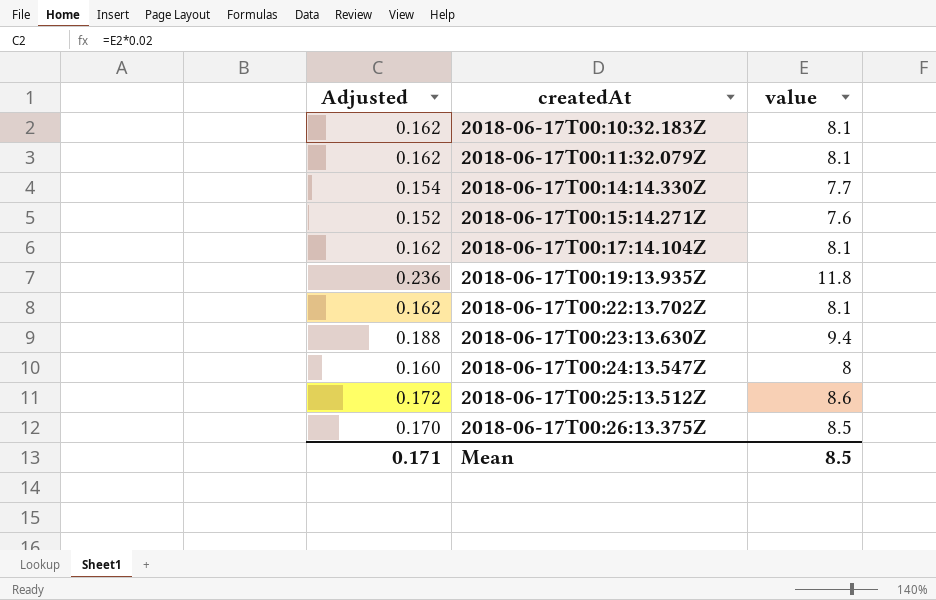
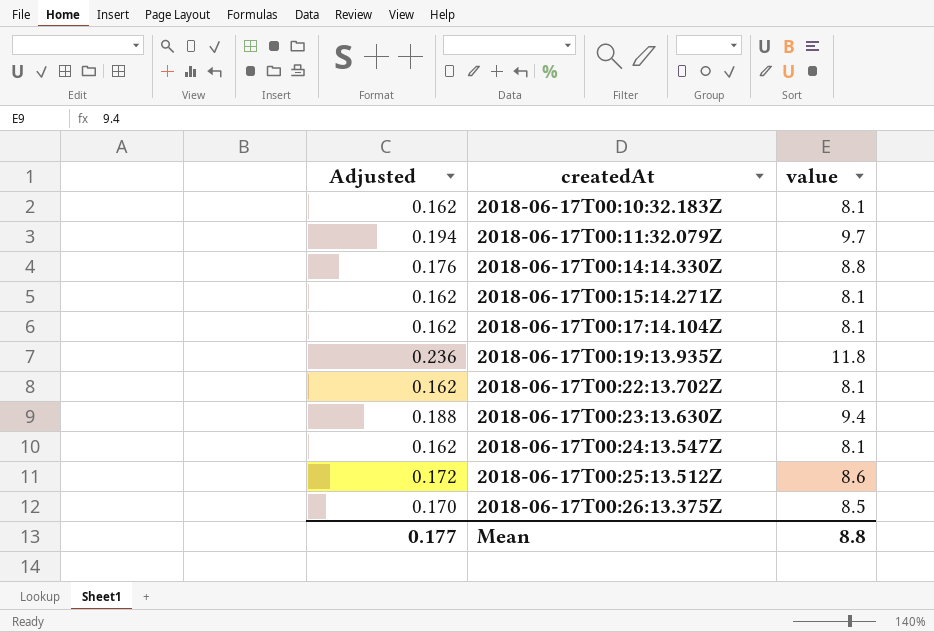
2018-06-17T00:11:32.079Z | Adjusted: 0.162 -> 0.194
2018-06-17T00:11:32.079Z | value: 8.1 -> 9.7
2018-06-17T00:14:14.330Z | Adjusted: 0.154 -> 0.176
2018-06-17T00:14:14.330Z | value: 7.7 -> 8.8
2018-06-17T00:15:14.271Z | Adjusted: 0.152 -> 0.162
2018-06-17T00:15:14.271Z | value: 7.6 -> 8.1
2018-06-17T00:24:13.547Z | Adjusted: 0.160 -> 0.162
2018-06-17T00:24:13.547Z | value: 8 -> 8.1
Mean | Adjusted: 0.171 -> 0.177
Mean | value: 8.5 -> 8.8

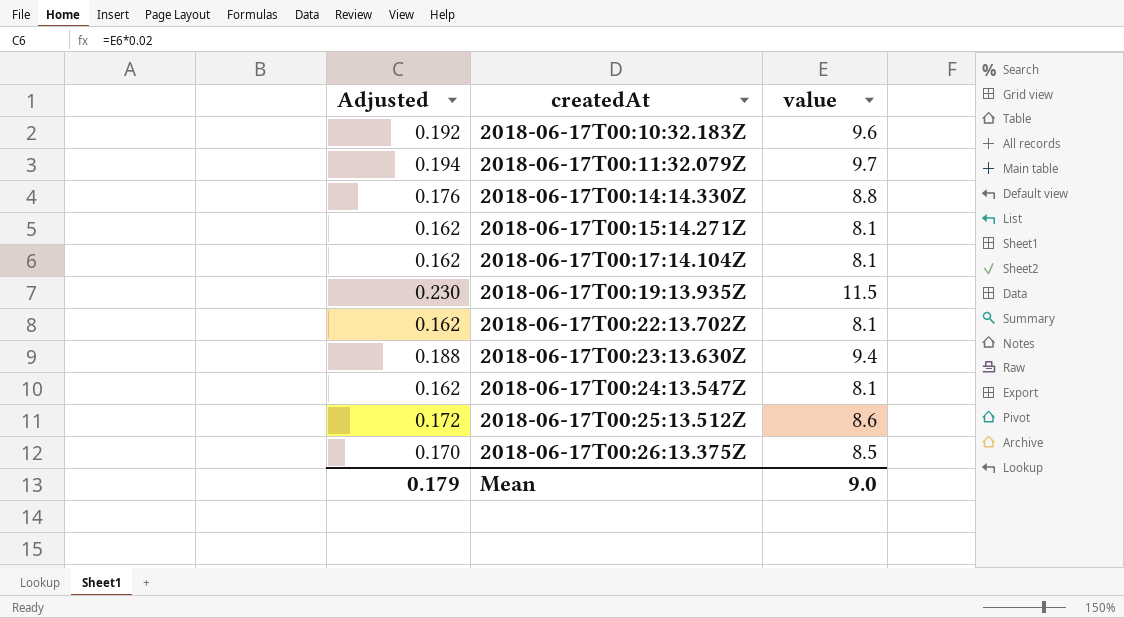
2018-06-17T00:10:32.183Z | Adjusted: 0.162 -> 0.192
2018-06-17T00:10:32.183Z | value: 8.1 -> 9.6
2018-06-17T00:19:13.935Z | Adjusted: 0.236 -> 0.230
2018-06-17T00:19:13.935Z | value: 11.8 -> 11.5
Mean | Adjusted: 0.177 -> 0.179
Mean | value: 8.8 -> 9.0

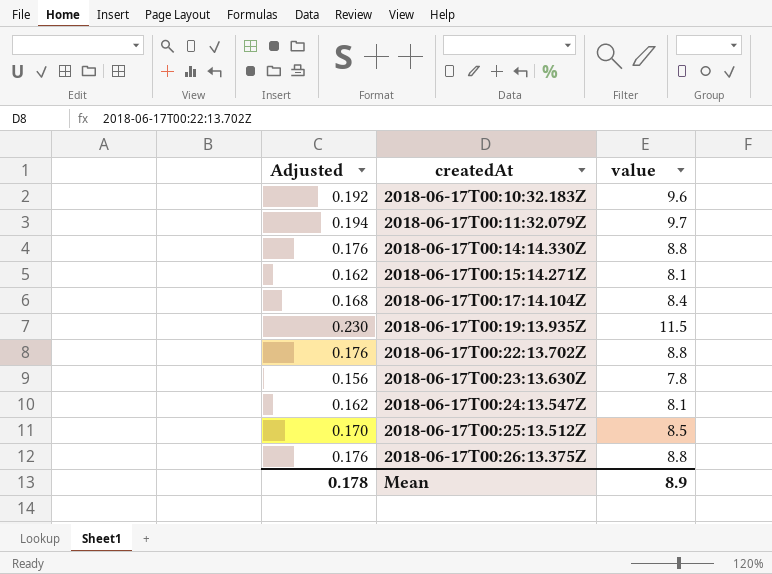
2018-06-17T00:17:14.104Z | Adjusted: 0.162 -> 0.168
2018-06-17T00:17:14.104Z | value: 8.1 -> 8.4
2018-06-17T00:22:13.702Z | Adjusted: 0.162 -> 0.176
2018-06-17T00:22:13.702Z | value: 8.1 -> 8.8
2018-06-17T00:23:13.630Z | Adjusted: 0.188 -> 0.156
2018-06-17T00:23:13.630Z | value: 9.4 -> 7.8
2018-06-17T00:25:13.512Z | Adjusted: 0.172 -> 0.170
2018-06-17T00:25:13.512Z | value: 8.6 -> 8.5
2018-06-17T00:26:13.375Z | Adjusted: 0.170 -> 0.176
2018-06-17T00:26:13.375Z | value: 8.5 -> 8.8
Mean | Adjusted: 0.179 -> 0.178
Mean | value: 9.0 -> 8.9

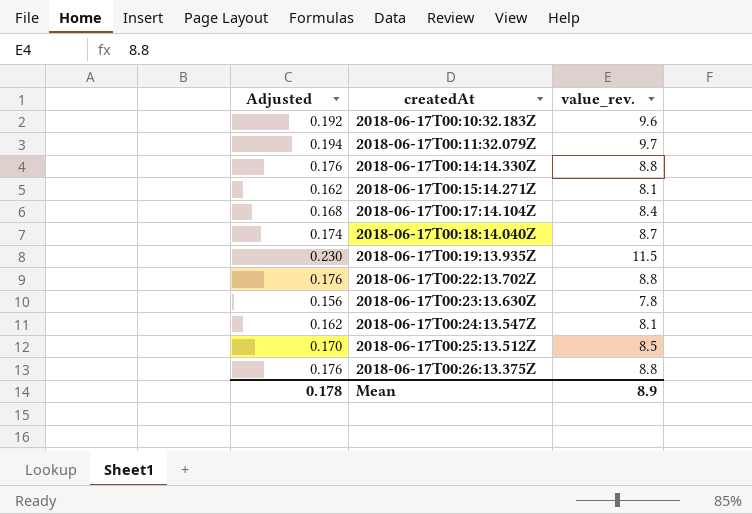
column name: value -> value_rev.
row 2018-06-17T00:18:14.040Z: none -> 0.174 | 8.7

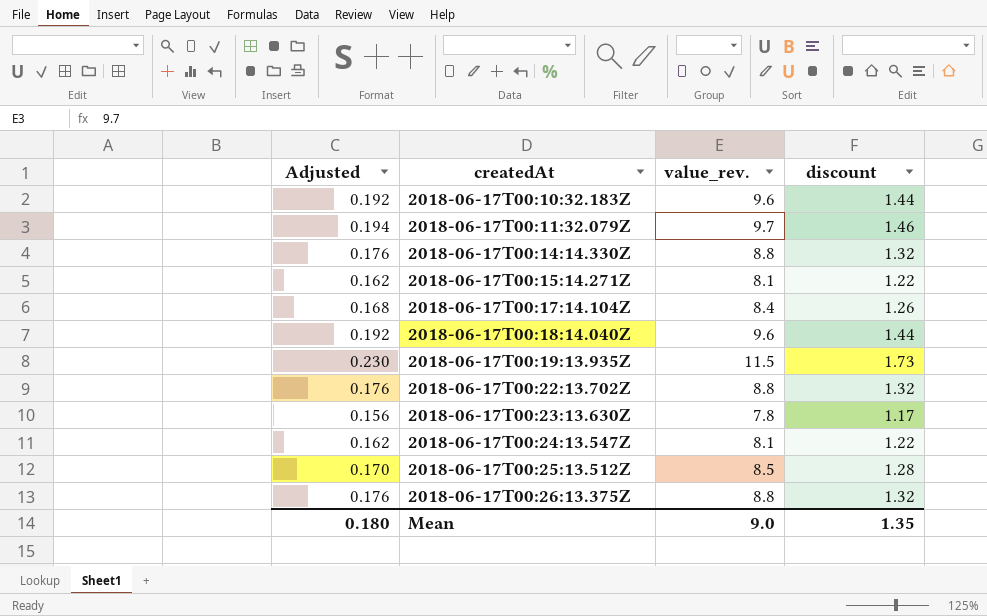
column discount | formula: none -> [value_rev.] * 0.15
2018-06-17T00:18:14.040Z | Adjusted: 0.174 -> 0.192
2018-06-17T00:18:14.040Z | value_rev.: 8.7 -> 9.6
Mean | Adjusted: 0.178 -> 0.180
Mean | value_rev.: 8.9 -> 9.0

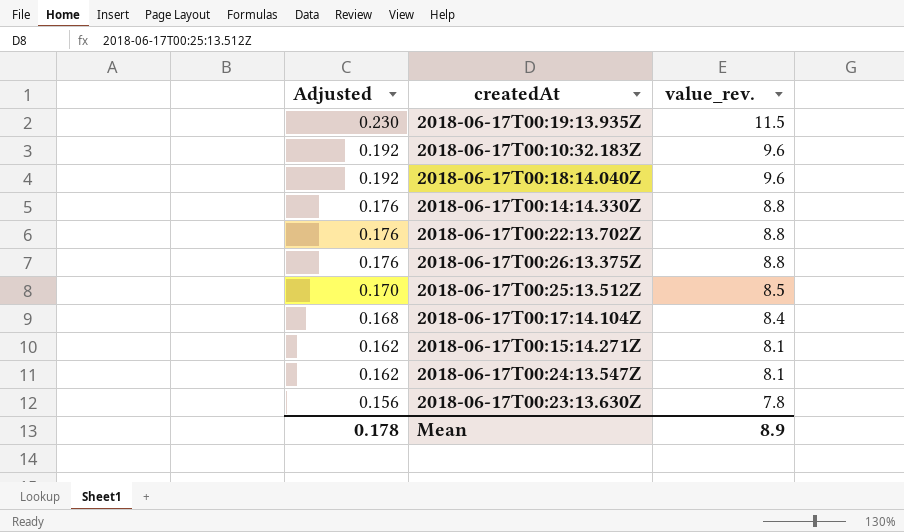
row order: createdAt ascending -> Adjusted descending
column discount | formula: [value_rev.] * 0.15 -> none
row 2018-06-17T00:11:32.079Z: 0.194 | 9.7 | 1.46 -> none
Mean | Adjusted: 0.180 -> 0.178
Mean | value_rev.: 9.0 -> 8.9

